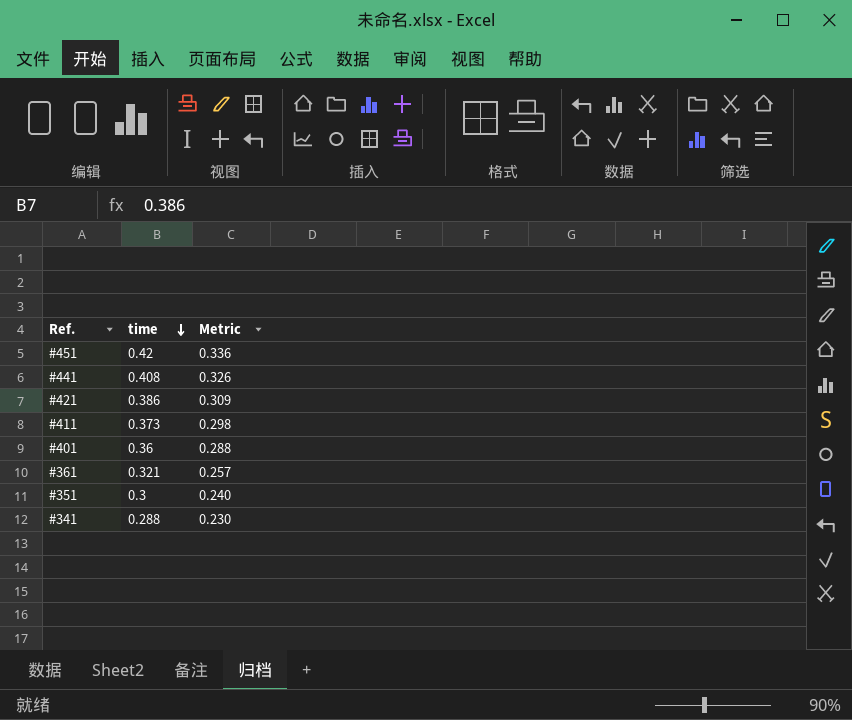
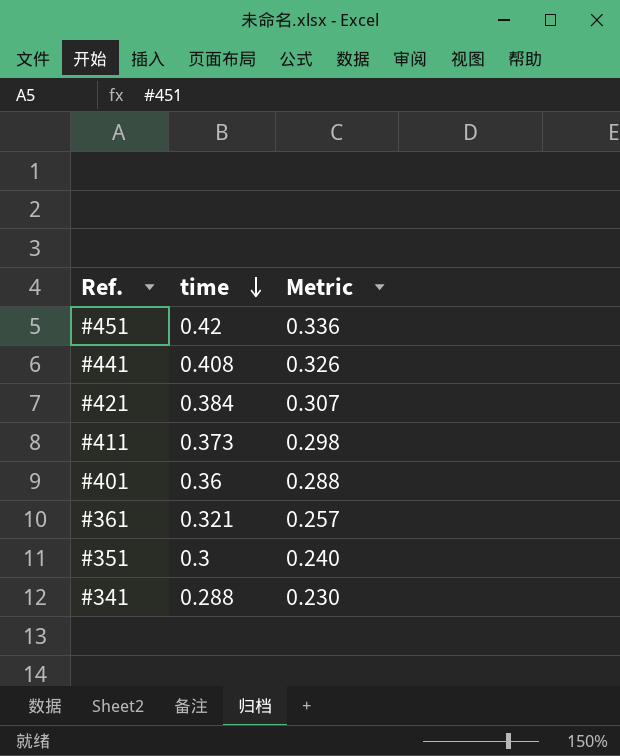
#421 | time: 0.386 -> 0.384
#421 | Metric: 0.309 -> 0.307

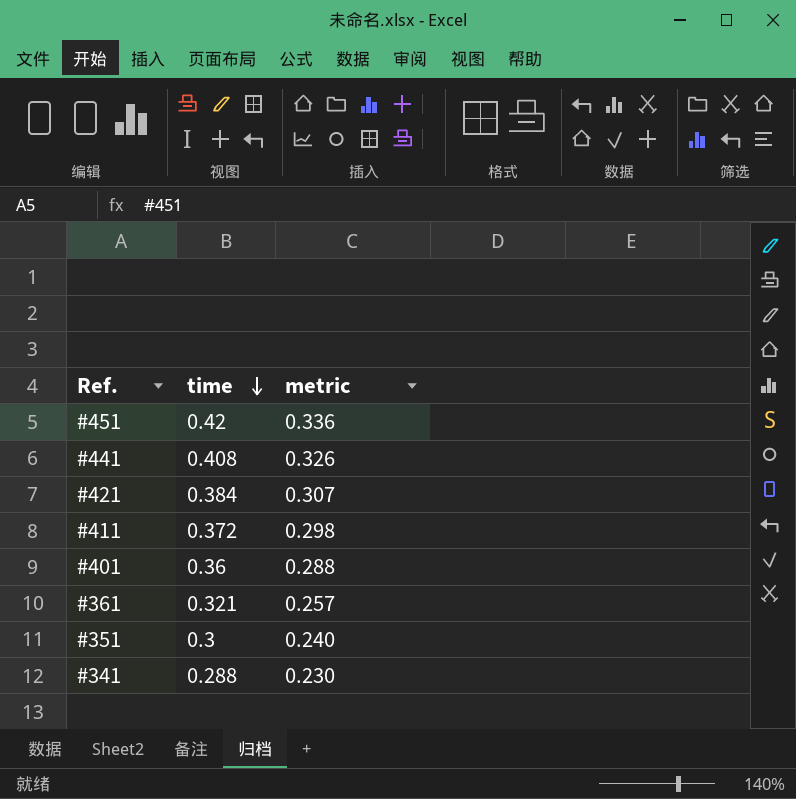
column name: Metric -> metric
#411 | time: 0.373 -> 0.372

